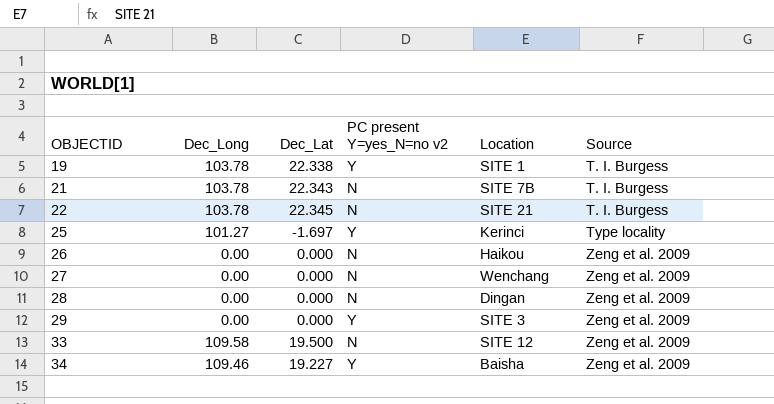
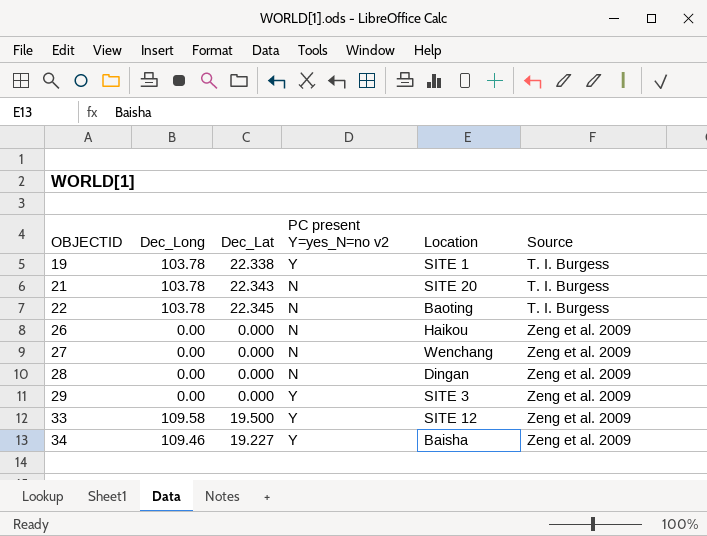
row 25: 101.27 | -1.697 | Y | Kerinci | Type locality -> none
21 | Location: SITE 7B -> SITE 20
22 | Location: SITE 21 -> Baoting
33 | PC present Y=yes_N=no v2: N -> Y

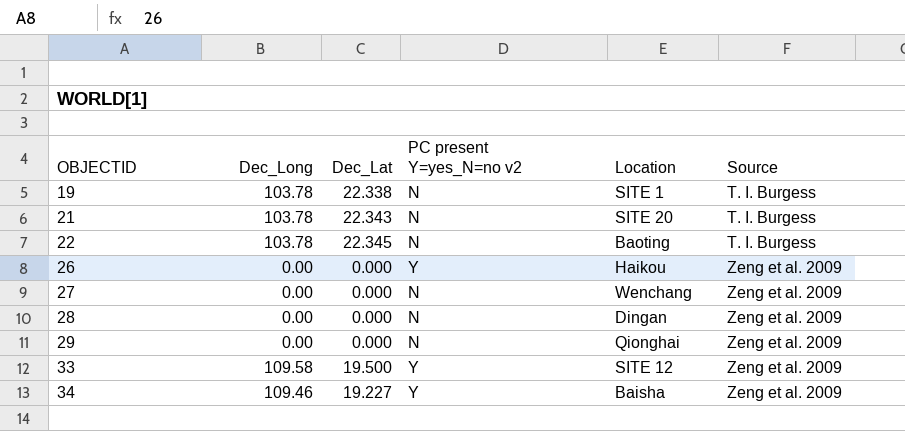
19 | PC present Y=yes_N=no v2: Y -> N
26 | PC present Y=yes_N=no v2: N -> Y
29 | PC present Y=yes_N=no v2: Y -> N
29 | Location: SITE 3 -> Qionghai

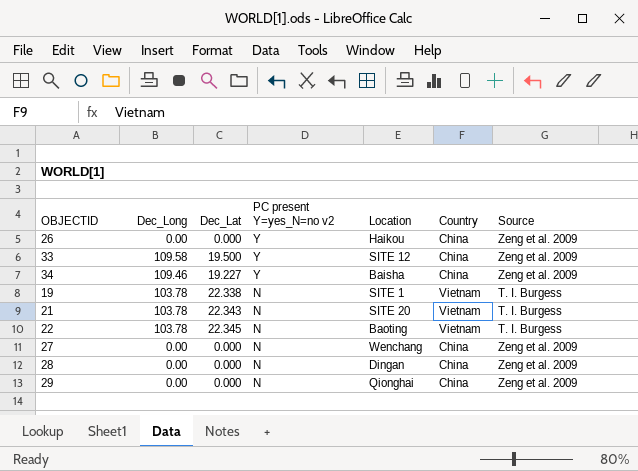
row order: OBJECTID ascending -> PC present Y=yes_N=no v2 descending
column Country | position: none -> 6

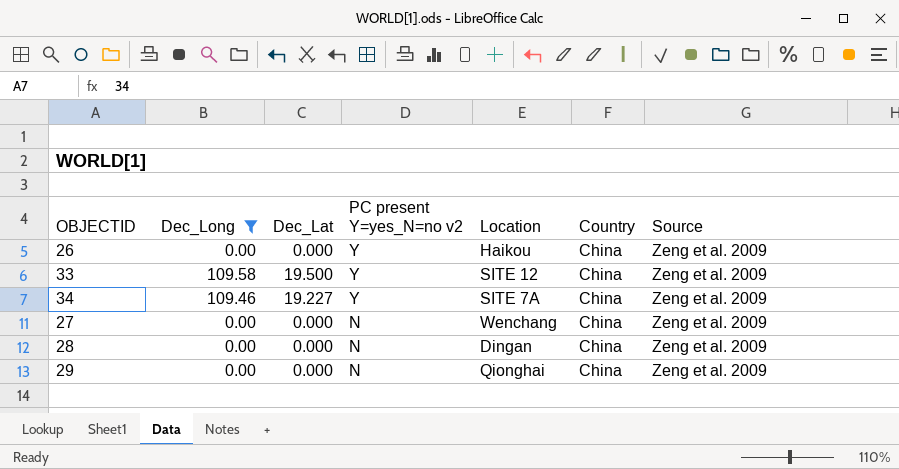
filter: none -> Dec_Long != 103.78
34 | Location: Baisha -> SITE 7A

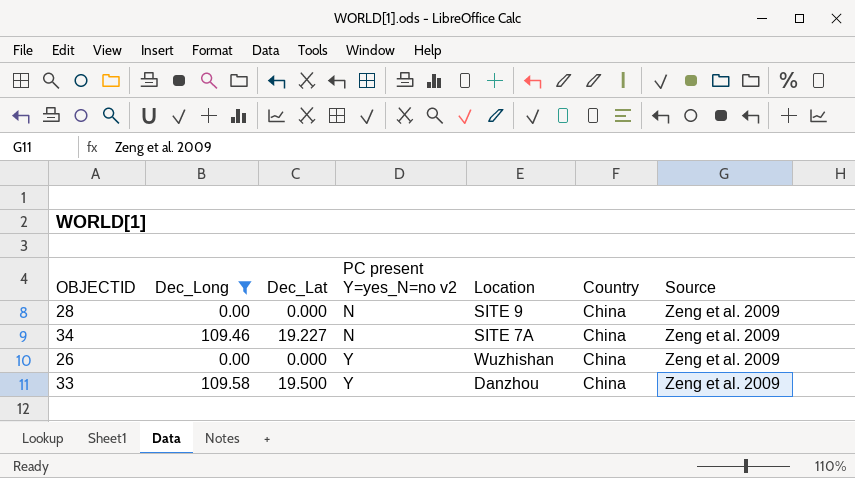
row order: PC present Y=yes_N=no v2 descending -> PC present Y=yes_N=no v2 ascending
row 27: 0.00 | 0.000 | N | Wenchang | China | Zeng et al. 2009 -> none
row 29: 0.00 | 0.000 | N | Qionghai | China | Zeng et al. 2009 -> none
28 | Location: Dingan -> SITE 9
34 | PC present Y=yes_N=no v2: Y -> N
26 | Location: Haikou -> Wuzhishan
33 | Location: SITE 12 -> Danzhou

